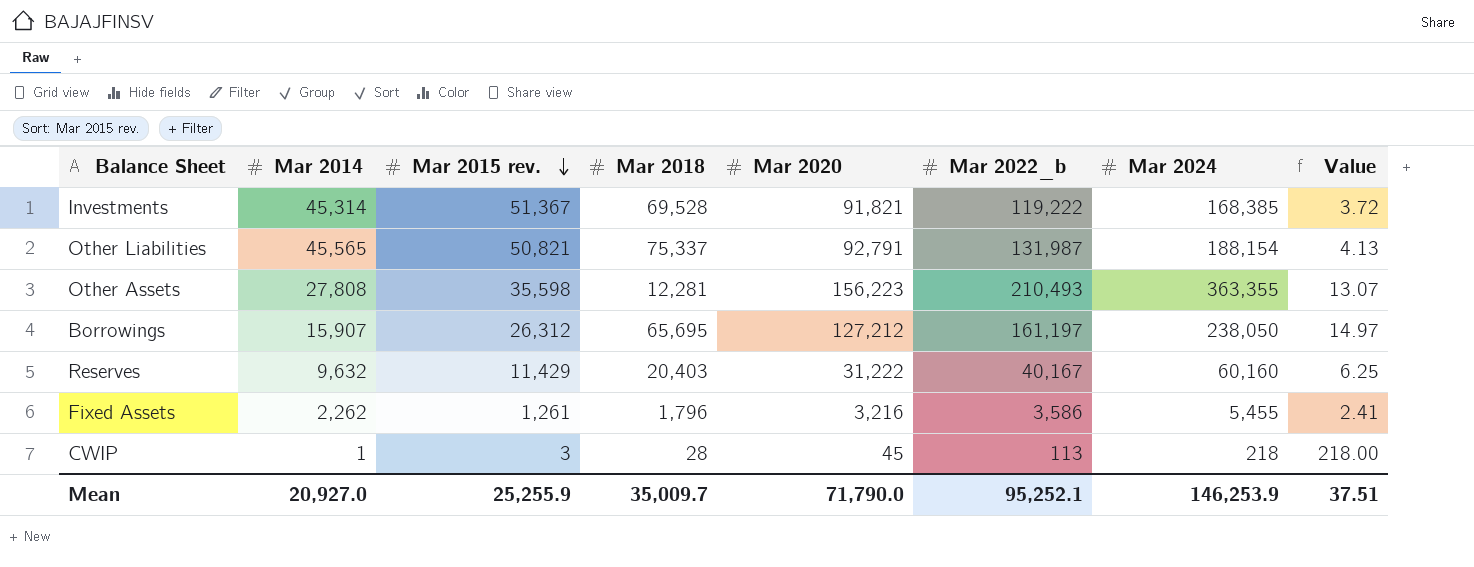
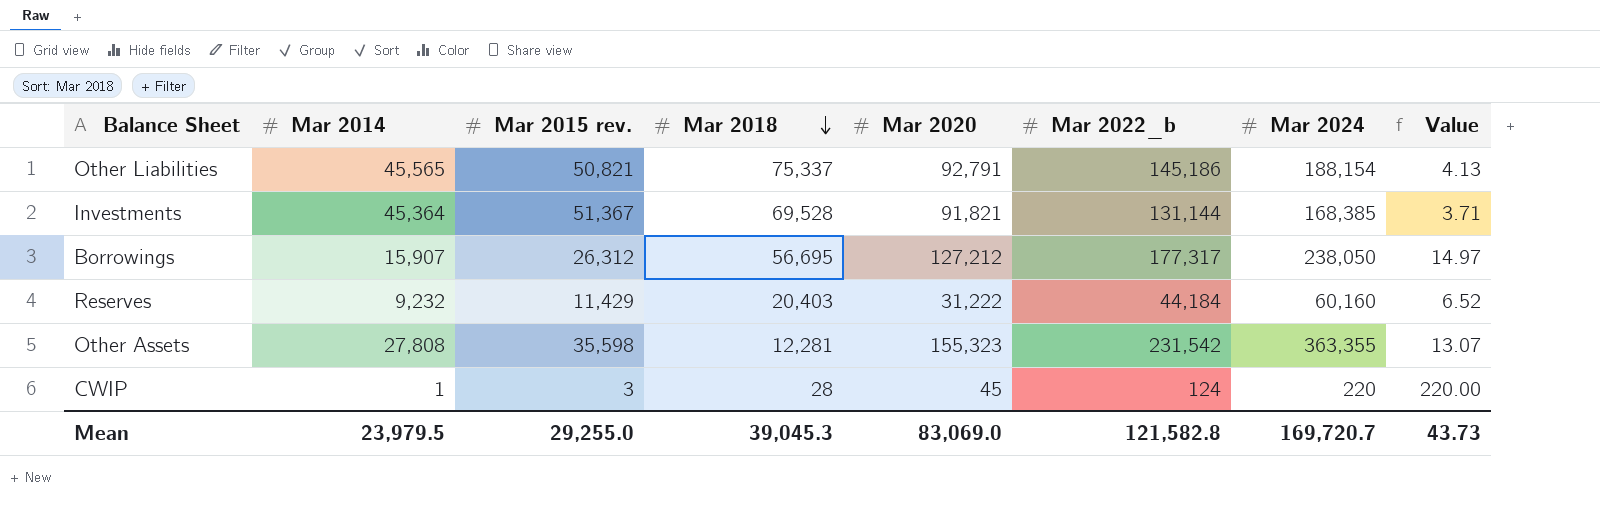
row order: Mar 2015 rev. descending -> Mar 2018 descending
row Fixed Assets: 2,262 | 1,261 | 1,796 | 3,216 | 3,586 | 5,455 | 2.41 -> none
Other Liabilities | Mar 2022_b: 131,987 -> 145,186
Investments | Mar 2014: 45,314 -> 45,364
Investments | Mar 2022_b: 119,222 -> 131,144
Investments | Value: 3.72 -> 3.71
Borrowings | Mar 2018: 65,695 -> 56,695
Borrowings | Mar 2022_b: 161,197 -> 177,317
Reserves | Mar 2014: 9,632 -> 9,232
Reserves | Mar 2022_b: 40,167 -> 44,184
Reserves | Value: 6.25 -> 6.52
Other Assets | Mar 2020: 156,223 -> 155,323
Other Assets | Mar 2022_b: 210,493 -> 231,542
CWIP | Mar 2022_b: 113 -> 124
CWIP | Mar 2024: 218 -> 220
CWIP | Value: 218.00 -> 220.00
Mean | Mar 2014: 20,927.0 -> 23,979.5
Mean | Mar 2015 rev.: 25,255.9 -> 29,255.0
Mean | Mar 2018: 35,009.7 -> 39,045.3
Mean | Mar 2020: 71,790.0 -> 83,069.0
Mean | Mar 2022_b: 95,252.1 -> 121,582.8
Mean | Mar 2024: 146,253.9 -> 169,720.7
Mean | Value: 37.51 -> 43.73

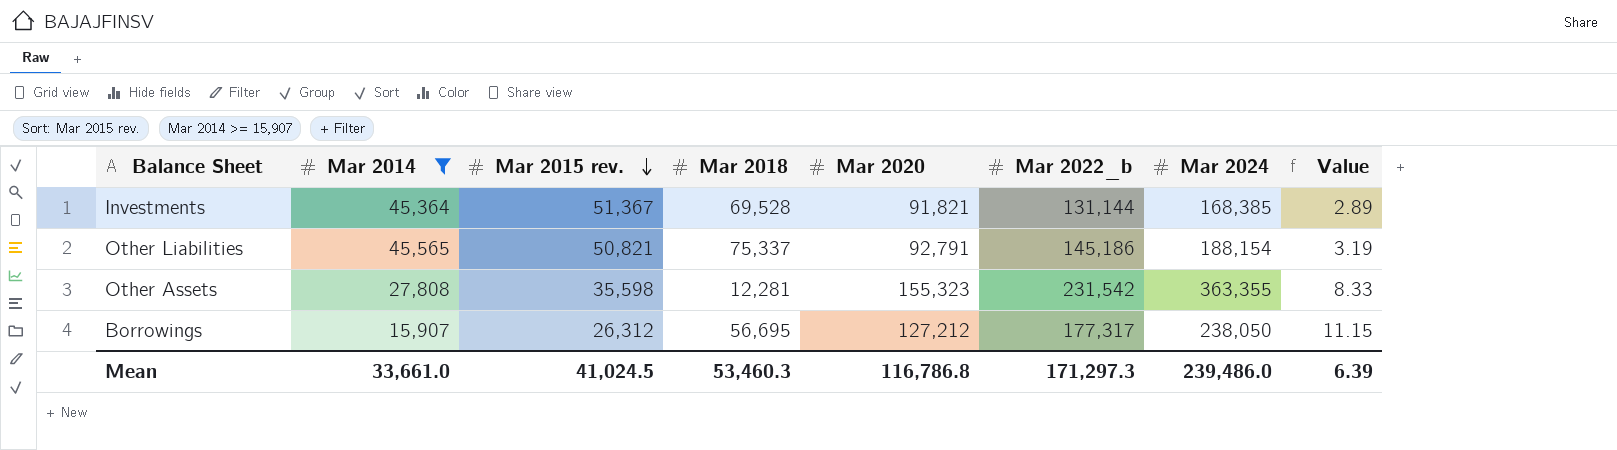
filter: none -> Mar 2014 >= 15,907
row order: Mar 2018 descending -> Mar 2015 rev. descending
column Value | formula: [Mar 2024] / [Mar 2014] -> [Mar 2022_b] / [Mar 2014]
Mean | Mar 2014: 23,979.5 -> 33,661.0
Mean | Mar 2015 rev.: 29,255.0 -> 41,024.5
Mean | Mar 2018: 39,045.3 -> 53,460.3
Mean | Mar 2020: 83,069.0 -> 116,786.8
Mean | Mar 2022_b: 121,582.8 -> 171,297.3
Mean | Mar 2024: 169,720.7 -> 239,486.0
Mean | Value: 43.73 -> 6.39

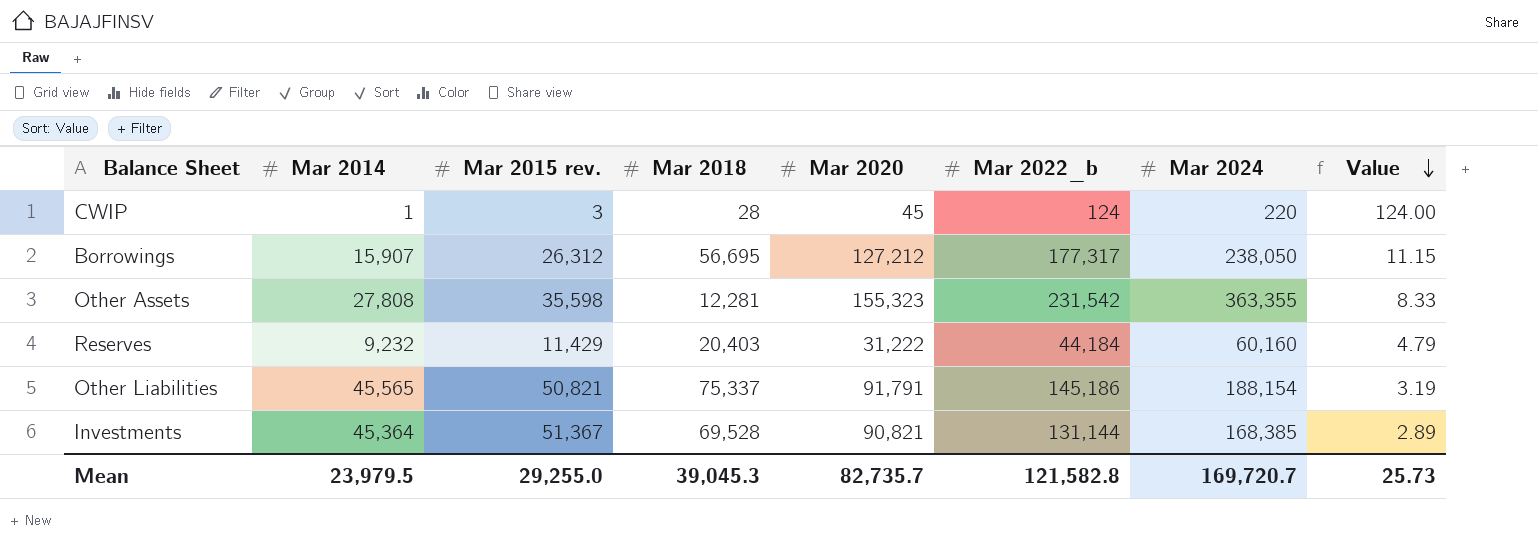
filter: Mar 2014 >= 15,907 -> none
row order: Mar 2015 rev. descending -> Value descending
Other Liabilities | Mar 2020: 92,791 -> 91,791
Investments | Mar 2020: 91,821 -> 90,821
Mean | Mar 2014: 33,661.0 -> 23,979.5
Mean | Mar 2015 rev.: 41,024.5 -> 29,255.0
Mean | Mar 2018: 53,460.3 -> 39,045.3
Mean | Mar 2020: 116,786.8 -> 82,735.7
Mean | Mar 2022_b: 171,297.3 -> 121,582.8
Mean | Mar 2024: 239,486.0 -> 169,720.7
Mean | Value: 6.39 -> 25.73

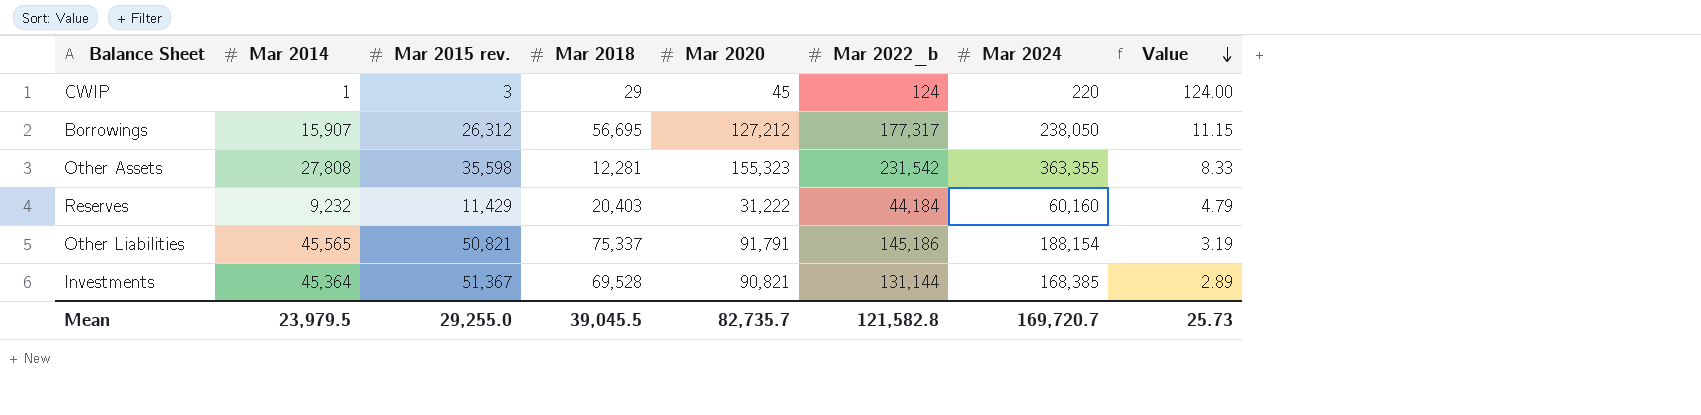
CWIP | Mar 2018: 28 -> 29
Mean | Mar 2018: 39,045.3 -> 39,045.5

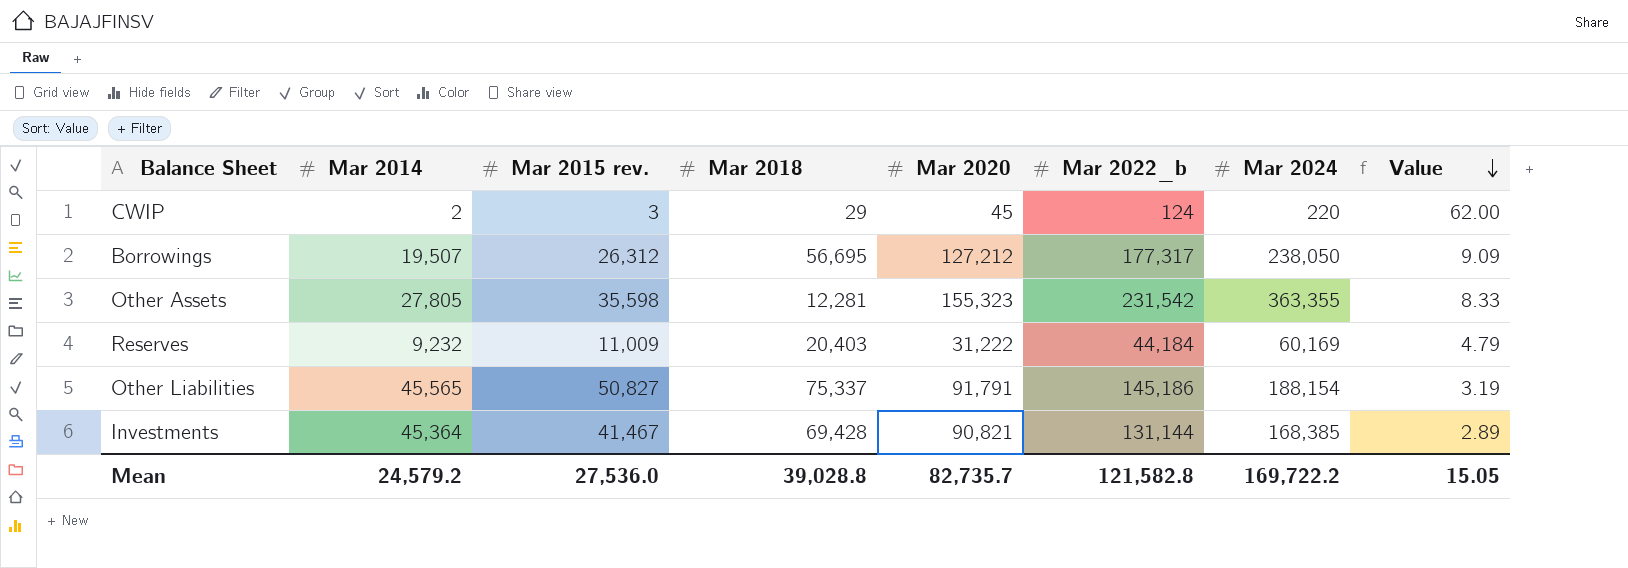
CWIP | Mar 2014: 1 -> 2
CWIP | Value: 124.00 -> 62.00
Borrowings | Mar 2014: 15,907 -> 19,507
Borrowings | Value: 11.15 -> 9.09
Other Assets | Mar 2014: 27,808 -> 27,805
Reserves | Mar 2015 rev.: 11,429 -> 11,009
Reserves | Mar 2024: 60,160 -> 60,169
Other Liabilities | Mar 2015 rev.: 50,821 -> 50,827
Investments | Mar 2015 rev.: 51,367 -> 41,467
Investments | Mar 2018: 69,528 -> 69,428
Mean | Mar 2014: 23,979.5 -> 24,579.2
Mean | Mar 2015 rev.: 29,255.0 -> 27,536.0
Mean | Mar 2018: 39,045.5 -> 39,028.8
Mean | Mar 2024: 169,720.7 -> 169,722.2
Mean | Value: 25.73 -> 15.05

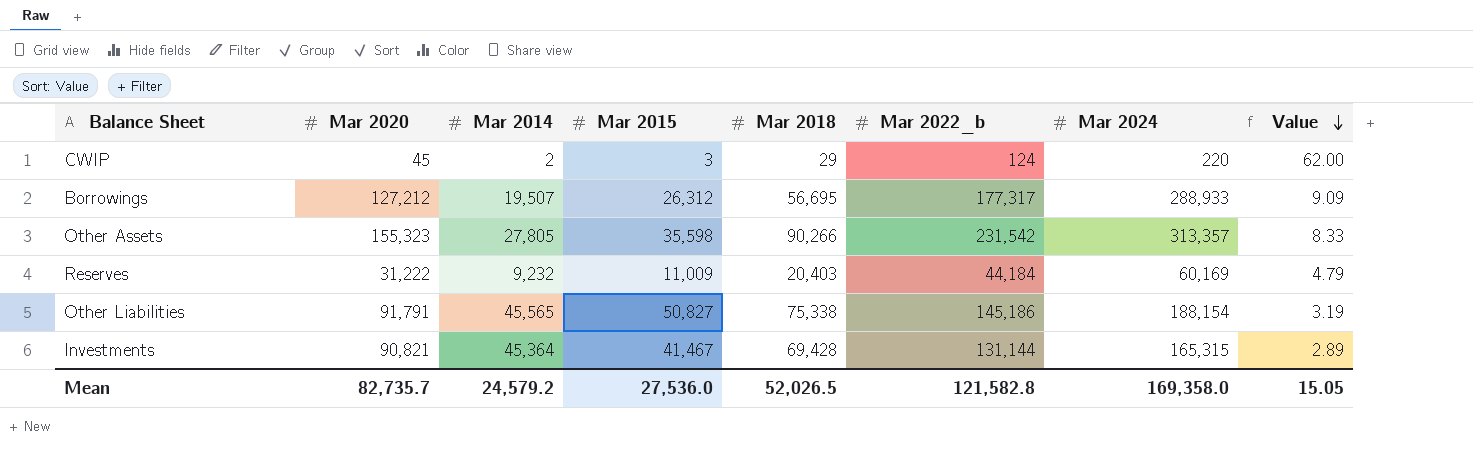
column Mar 2020 | position: 5 -> 2
column name: Mar 2015 rev. -> Mar 2015
Borrowings | Mar 2024: 238,050 -> 288,933
Other Assets | Mar 2018: 12,281 -> 90,266
Other Assets | Mar 2024: 363,355 -> 313,357
Other Liabilities | Mar 2018: 75,337 -> 75,338
Investments | Mar 2024: 168,385 -> 165,315
Mean | Mar 2018: 39,028.8 -> 52,026.5
Mean | Mar 2024: 169,722.2 -> 169,358.0

